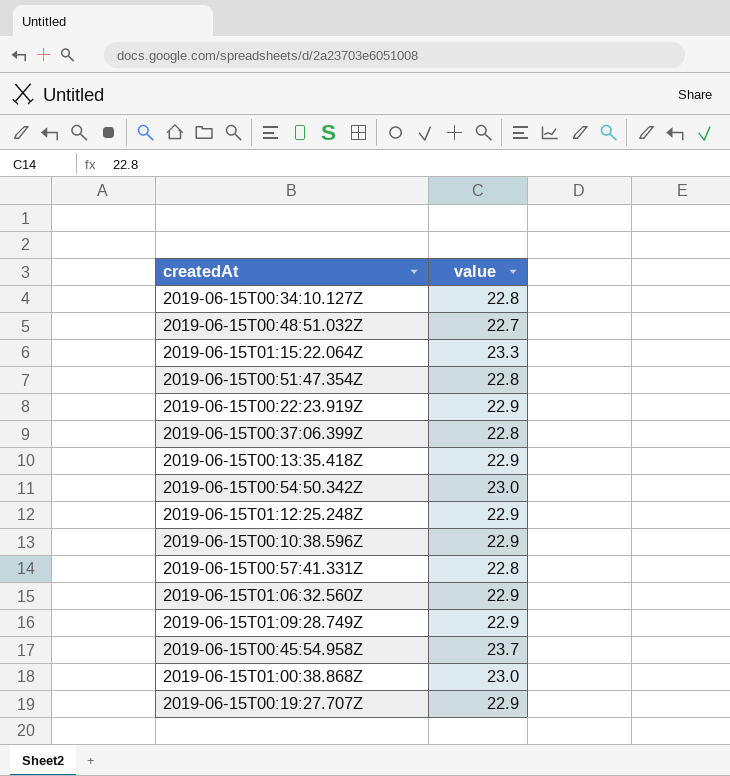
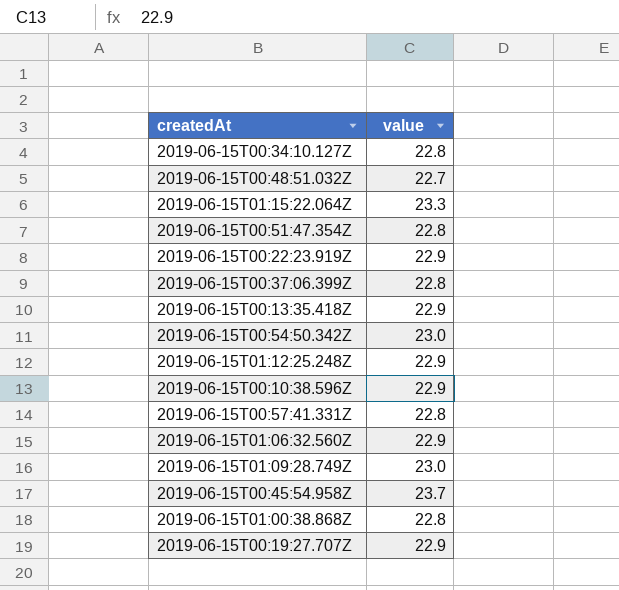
2019-06-15T01:09:28.749Z | value: 22.9 -> 23.0
2019-06-15T01:00:38.868Z | value: 23.0 -> 22.8

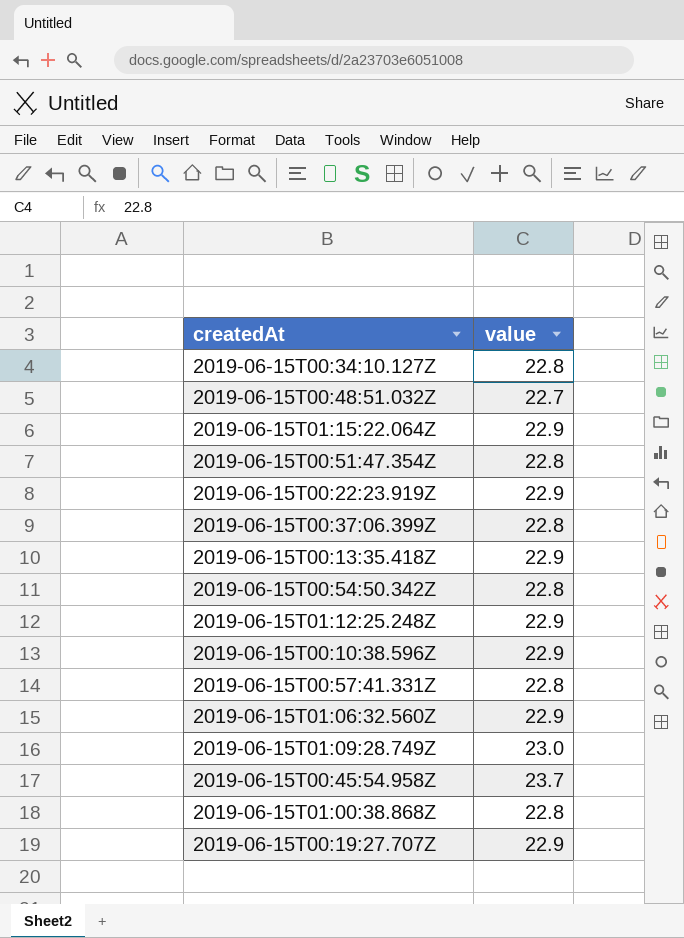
2019-06-15T01:15:22.064Z | value: 23.3 -> 22.9
2019-06-15T00:54:50.342Z | value: 23.0 -> 22.8

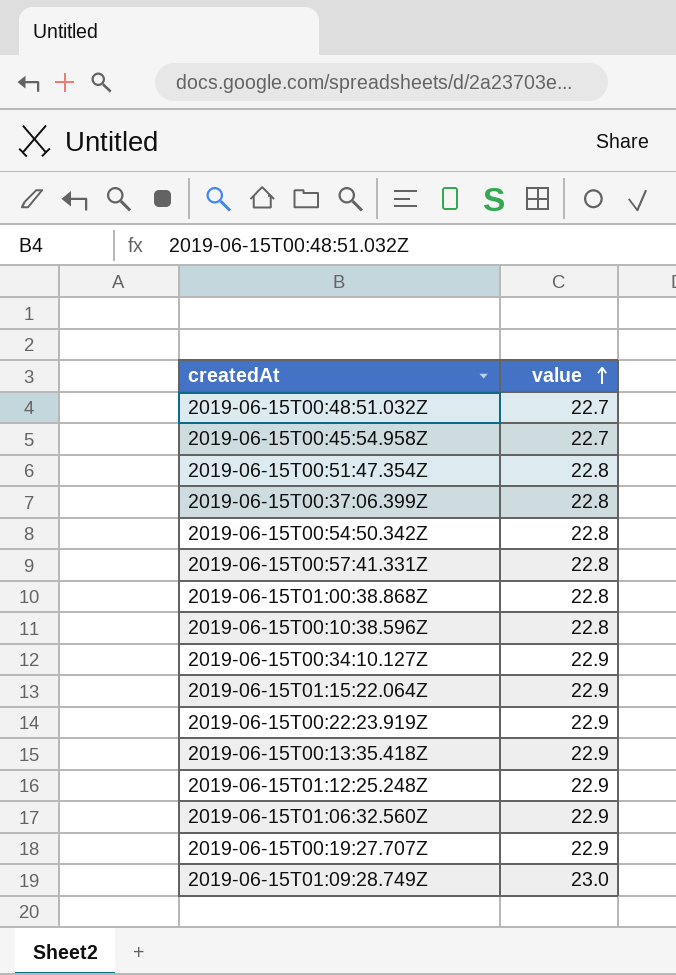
row order: none -> value ascending
2019-06-15T00:45:54.958Z | value: 23.7 -> 22.7
2019-06-15T00:10:38.596Z | value: 22.9 -> 22.8
2019-06-15T00:34:10.127Z | value: 22.8 -> 22.9

